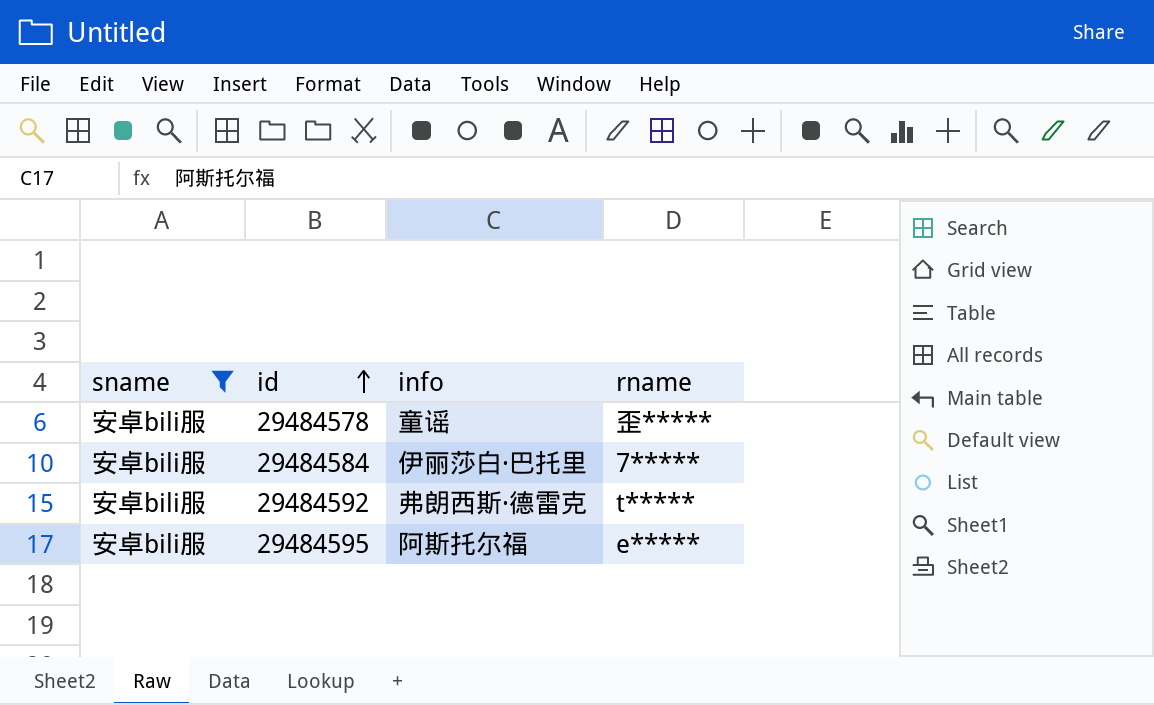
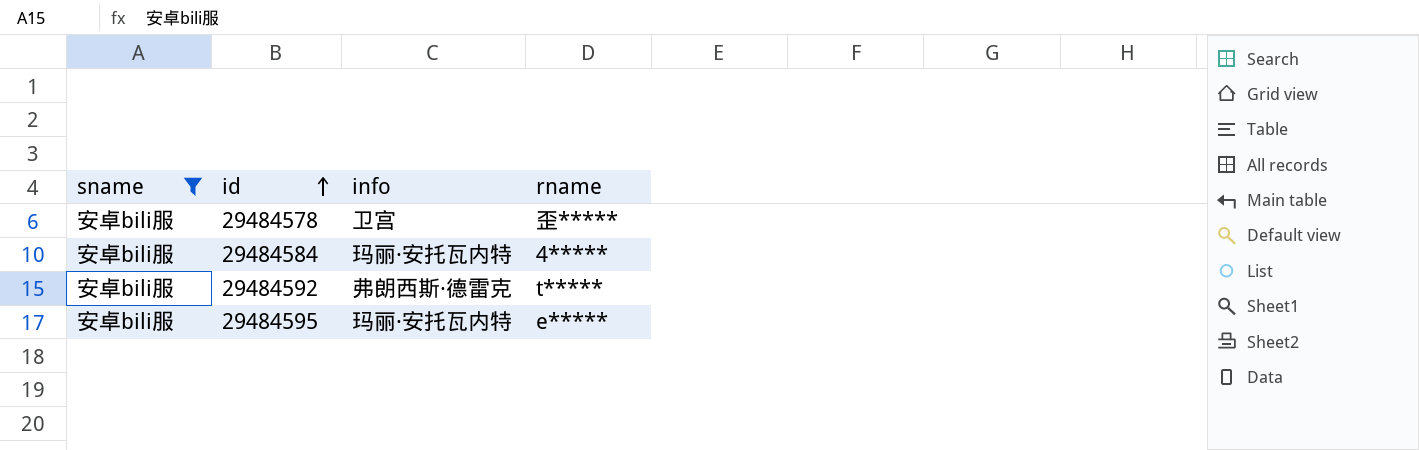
29484578 | info: 童谣 -> 卫宫
29484584 | info: 伊丽莎白·巴托里 -> 玛丽·安托瓦内特
29484584 | rname: 7***** -> 4*****
29484595 | info: 阿斯托尔福 -> 玛丽·安托瓦内特

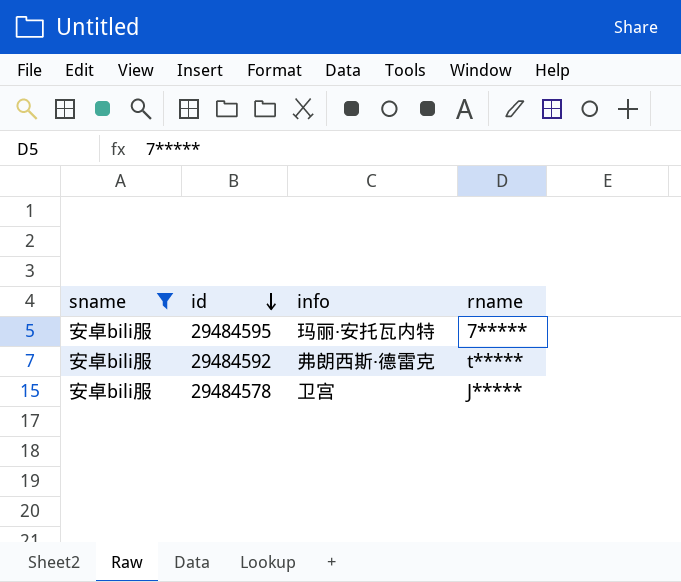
row order: id ascending -> id descending
row 29484584: 安卓bili服 | 玛丽·安托瓦内特 | 4***** -> none
29484595 | rname: e***** -> 7*****
29484578 | rname: 歪***** -> J*****

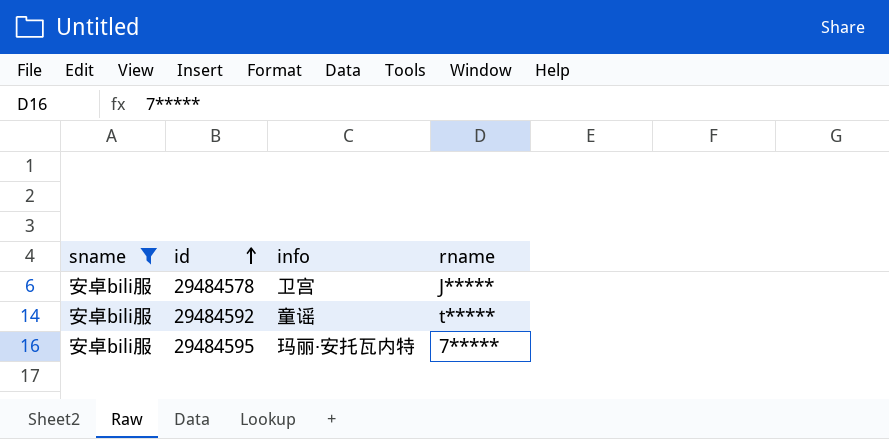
row order: id descending -> id ascending
29484592 | info: 弗朗西斯·德雷克 -> 童谣

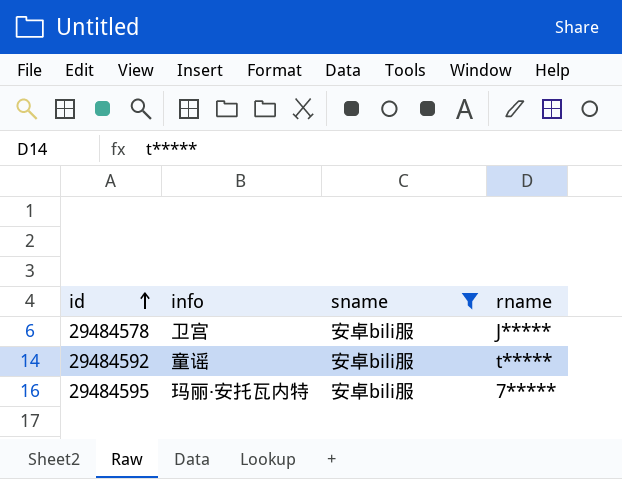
column sname | position: 1 -> 3

